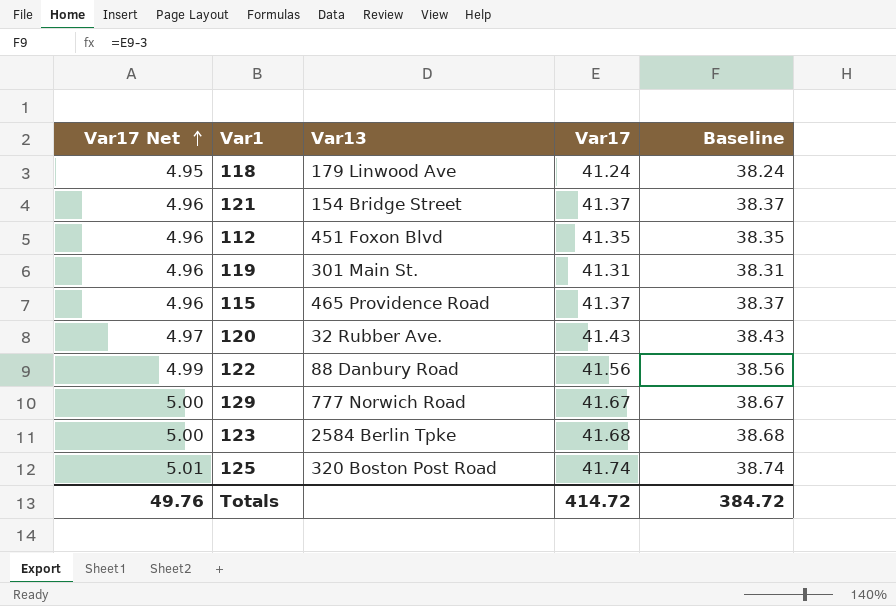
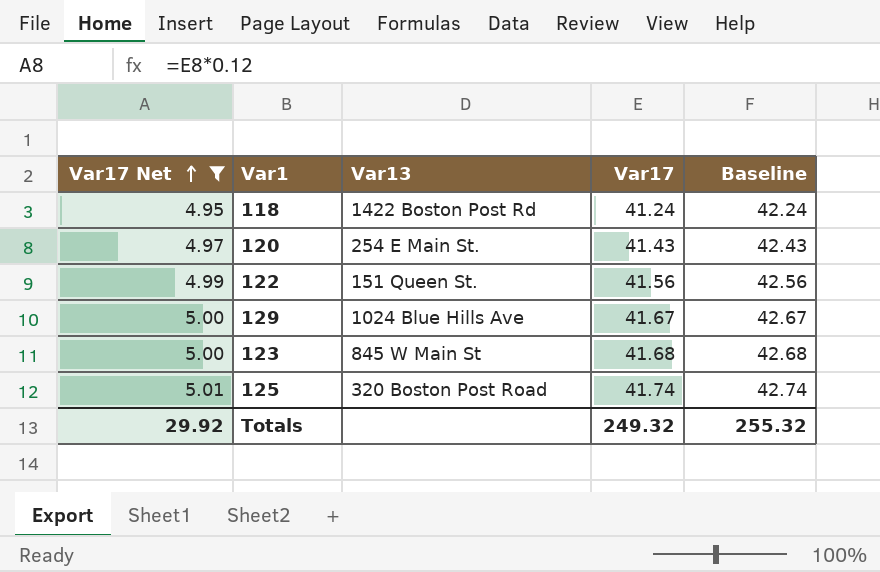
filter: none -> Var17 Net != 4.96
column Baseline | formula: [Var17] - 3 -> [Var17] + 1
118 | Var13: 179 Linwood Ave -> 1422 Boston Post Rd
120 | Var13: 32 Rubber Ave. -> 254 E Main St.
122 | Var13: 88 Danbury Road -> 151 Queen St.
129 | Var13: 777 Norwich Road -> 1024 Blue Hills Ave
123 | Var13: 2584 Berlin Tpke -> 845 W Main St
Totals | Var17 Net: 49.76 -> 29.92
Totals | Var17: 414.72 -> 249.32
Totals | Baseline: 384.72 -> 255.32

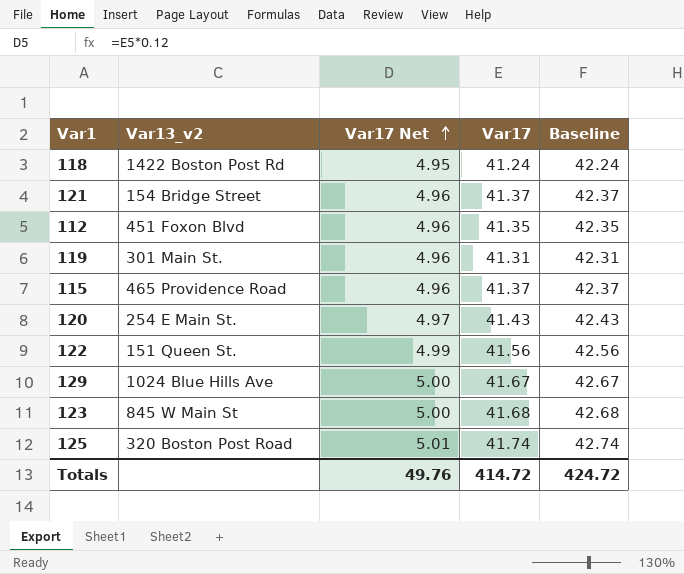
filter: Var17 Net != 4.96 -> none
column name: Var13 -> Var13_v2
column Var17 Net | position: 1 -> 3
Totals | Var17 Net: 29.92 -> 49.76
Totals | Var17: 249.32 -> 414.72
Totals | Baseline: 255.32 -> 424.72

